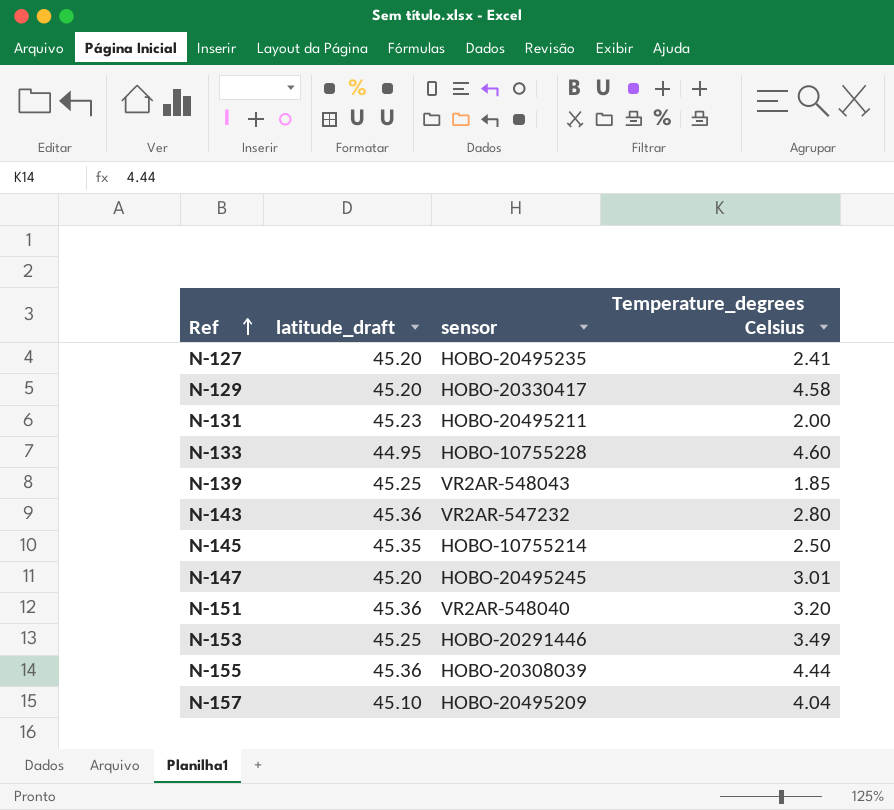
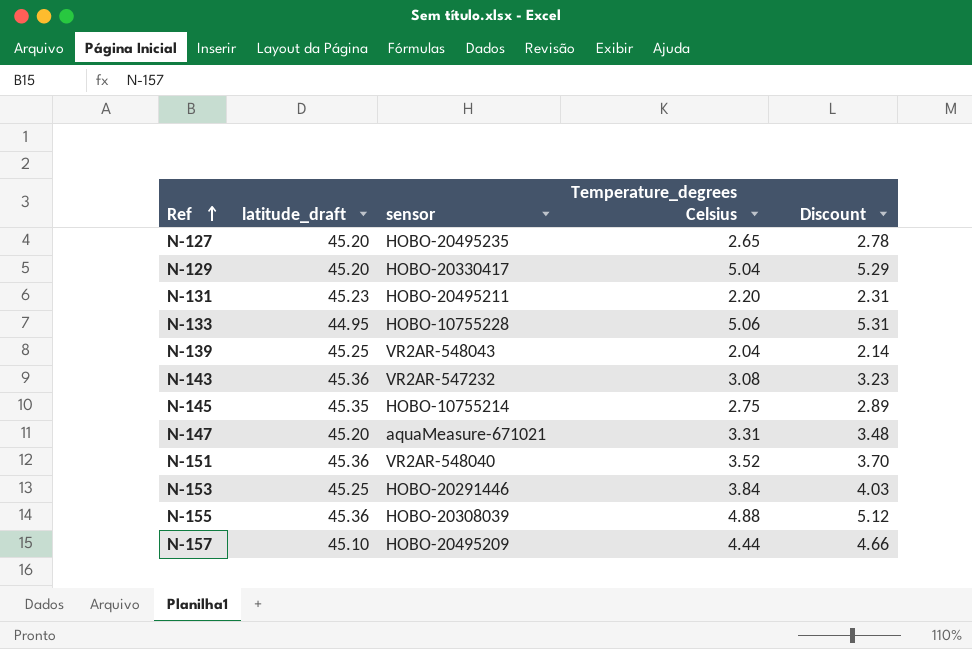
column Discount | formula: none -> [Temperature_degrees Celsius] * 1.05
N-127 | Temperature_degrees Celsius: 2.41 -> 2.65
N-129 | Temperature_degrees Celsius: 4.58 -> 5.04
N-131 | Temperature_degrees Celsius: 2.00 -> 2.20
N-133 | Temperature_degrees Celsius: 4.60 -> 5.06
N-139 | Temperature_degrees Celsius: 1.85 -> 2.04
N-143 | Temperature_degrees Celsius: 2.80 -> 3.08
N-145 | Temperature_degrees Celsius: 2.50 -> 2.75
N-147 | sensor: HOBO-20495245 -> aquaMeasure-671021
N-147 | Temperature_degrees Celsius: 3.01 -> 3.31
N-151 | Temperature_degrees Celsius: 3.20 -> 3.52
N-153 | Temperature_degrees Celsius: 3.49 -> 3.84
N-155 | Temperature_degrees Celsius: 4.44 -> 4.88
N-157 | Temperature_degrees Celsius: 4.04 -> 4.44

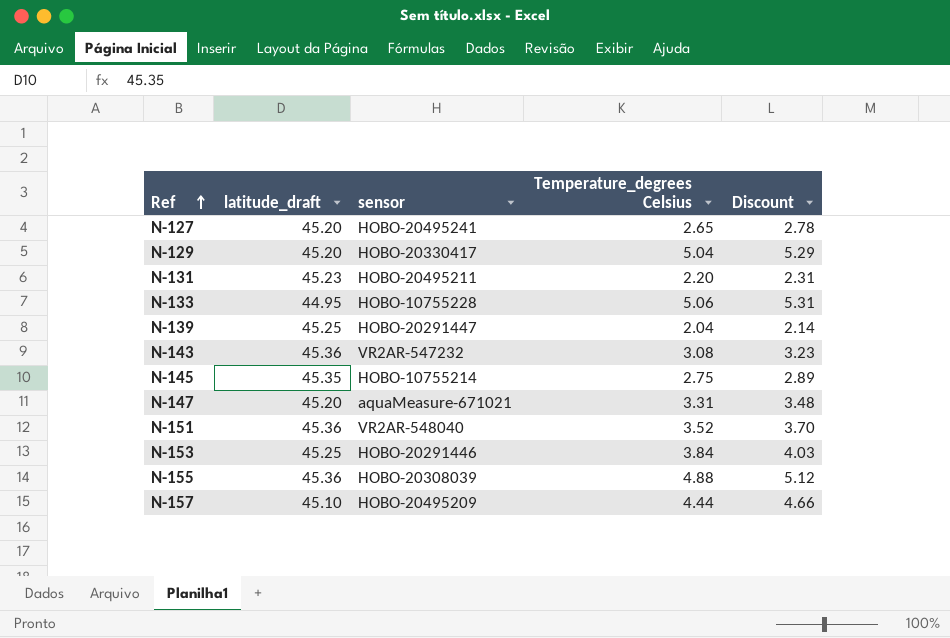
N-127 | sensor: HOBO-20495235 -> HOBO-20495241
N-139 | sensor: VR2AR-548043 -> HOBO-20291447

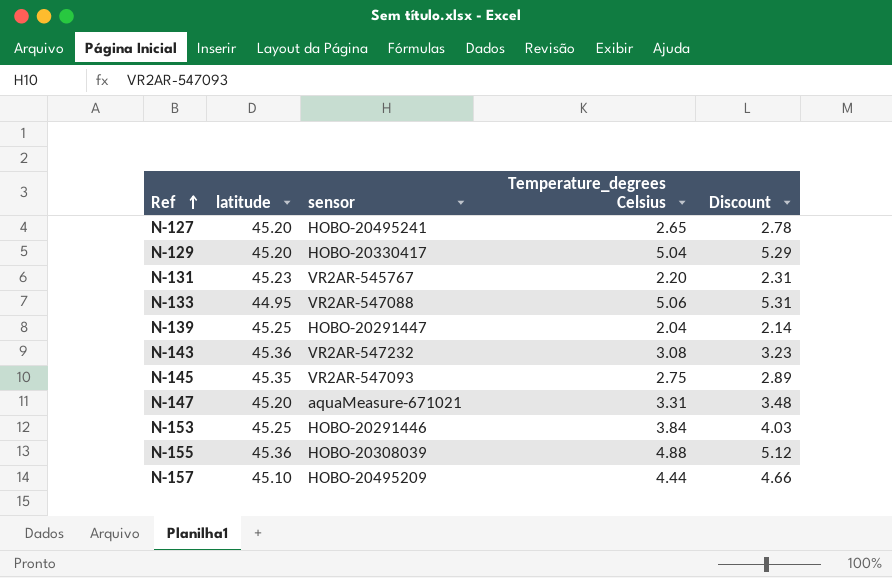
column name: latitude_draft -> latitude
row N-151: 45.36 | VR2AR-548040 | 3.52 | 3.70 -> none
N-131 | sensor: HOBO-20495211 -> VR2AR-545767
N-133 | sensor: HOBO-10755228 -> VR2AR-547088
N-145 | sensor: HOBO-10755214 -> VR2AR-547093

